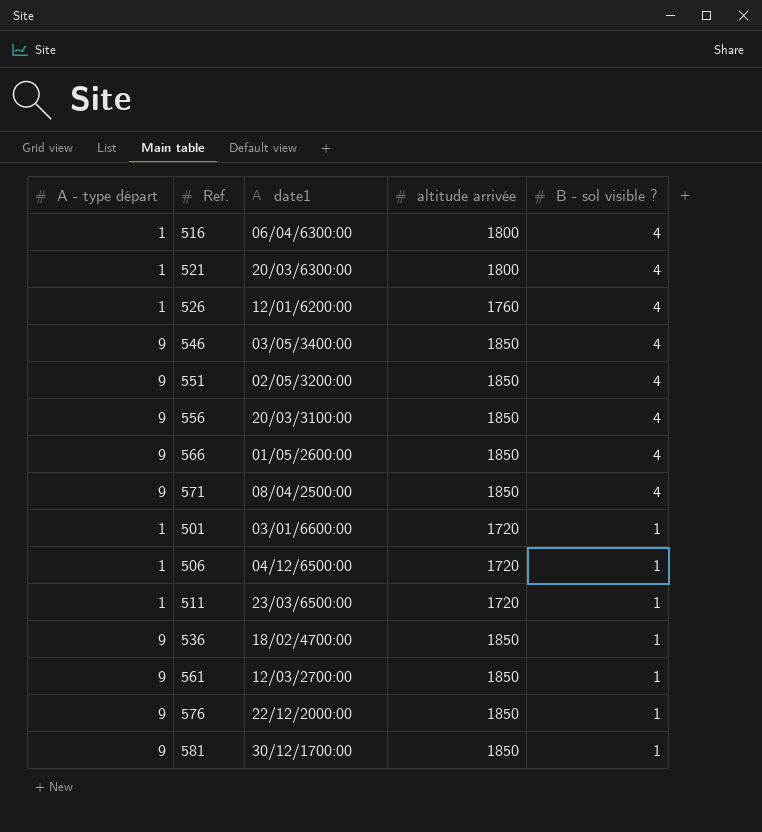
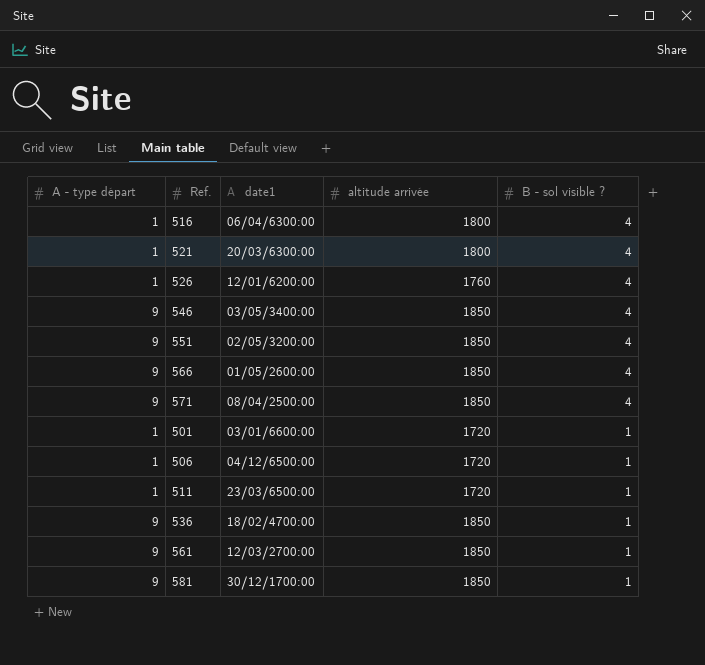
row 556: 9 | 20/03/3100:00 | 1850 | 4 -> none
row 576: 9 | 22/12/2000:00 | 1850 | 1 -> none

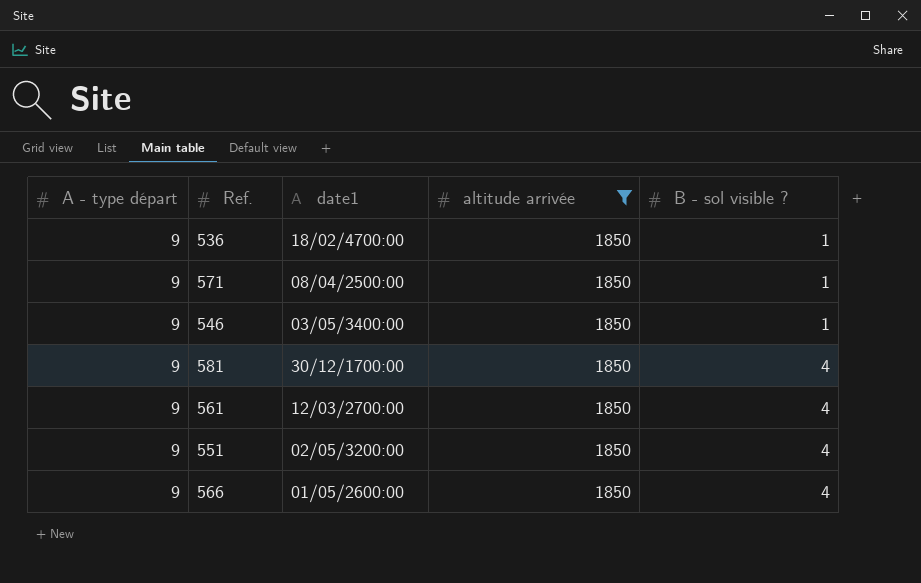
filter: none -> altitude arrivée = 1850
row order: B - sol visible ? descending -> B - sol visible ? ascending
571 | B - sol visible ?: 4 -> 1
546 | B - sol visible ?: 4 -> 1
581 | B - sol visible ?: 1 -> 4
561 | B - sol visible ?: 1 -> 4

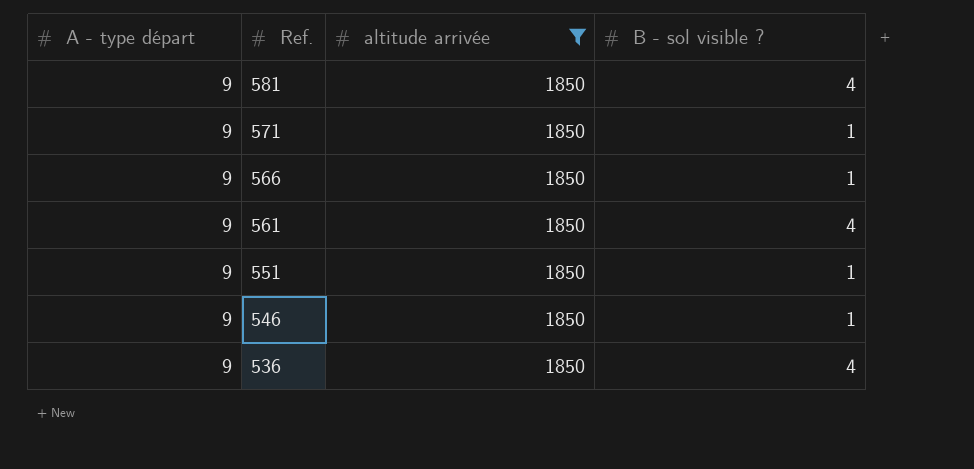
row order: B - sol visible ? ascending -> Ref. descending
column date1 | position: 3 -> none
566 | B - sol visible ?: 4 -> 1
551 | B - sol visible ?: 4 -> 1
536 | B - sol visible ?: 1 -> 4

